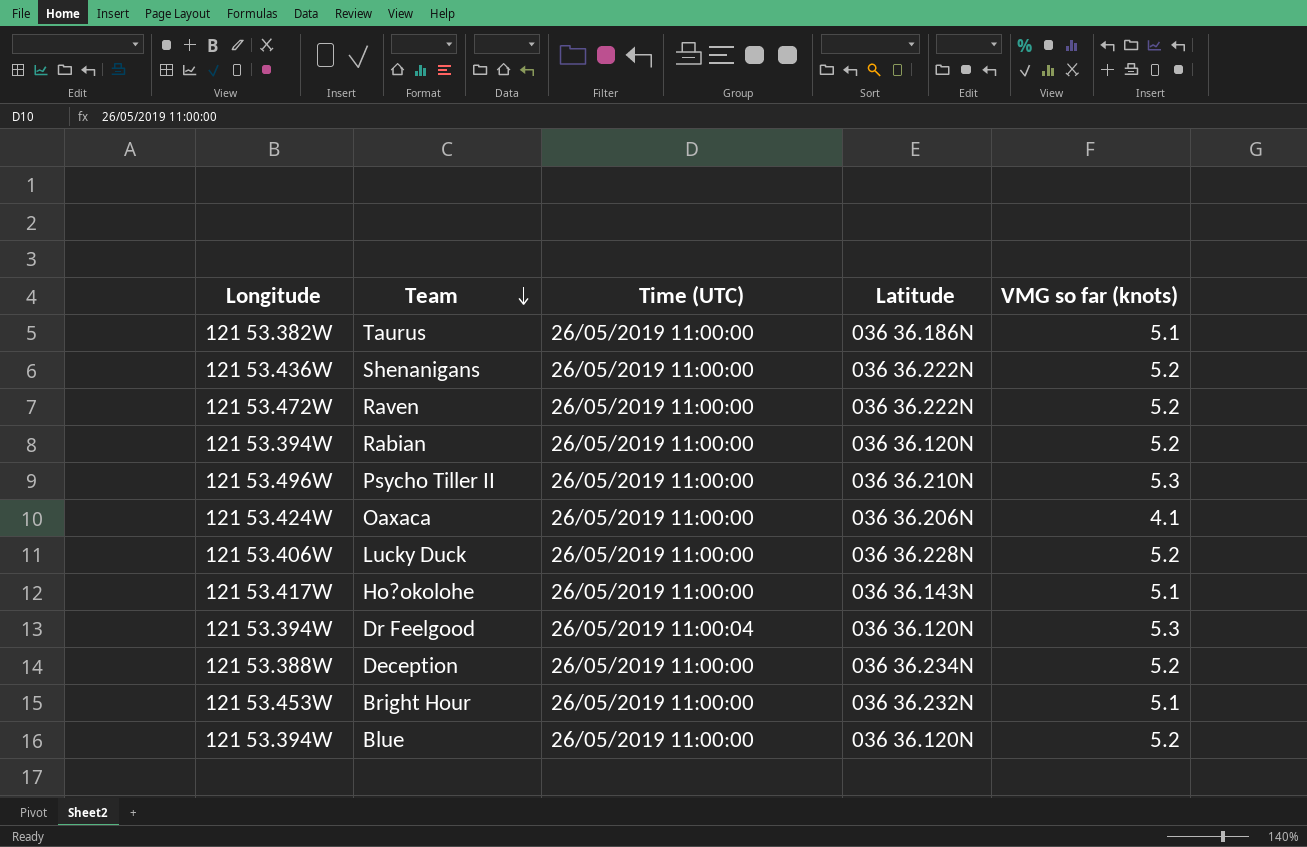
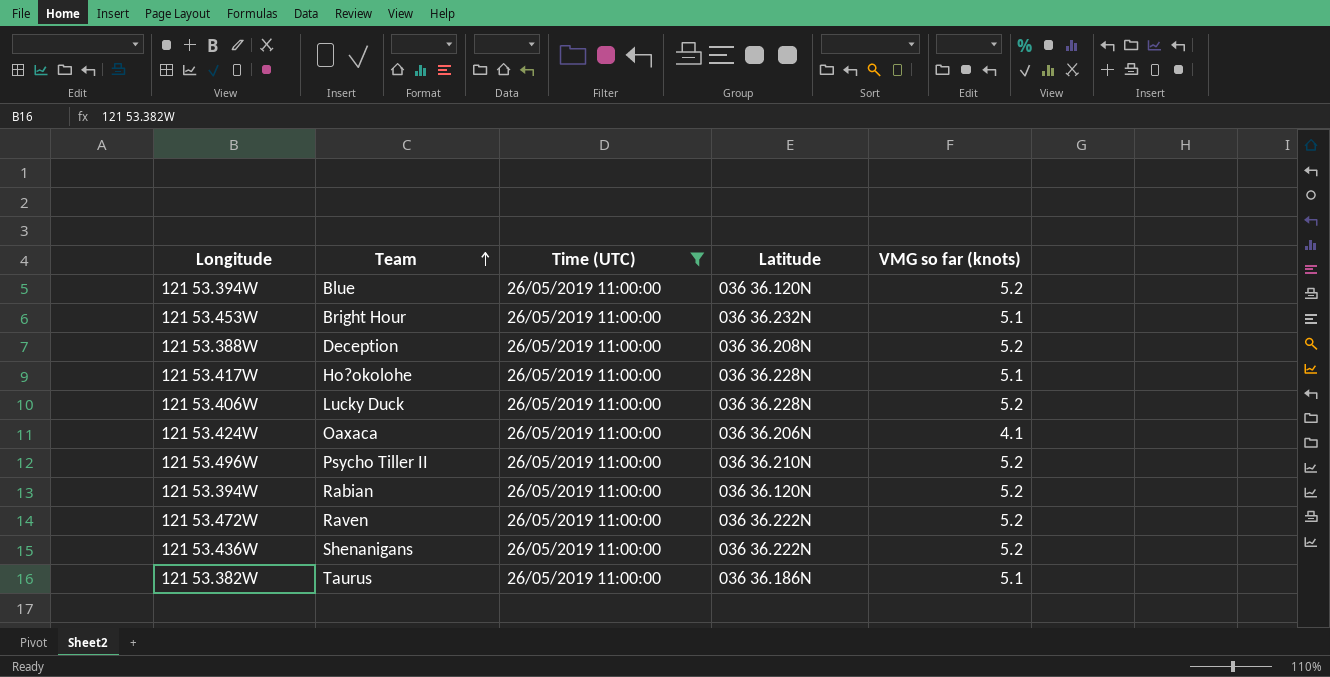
filter: none -> Time (UTC) = 26/05/2019 11:00:00
row order: Team descending -> Team ascending
Deception | Latitude: 036 36.234N -> 036 36.208N
Ho?okolohe | Latitude: 036 36.143N -> 036 36.228N
Psycho Tiller II | VMG so far (knots): 5.3 -> 5.2

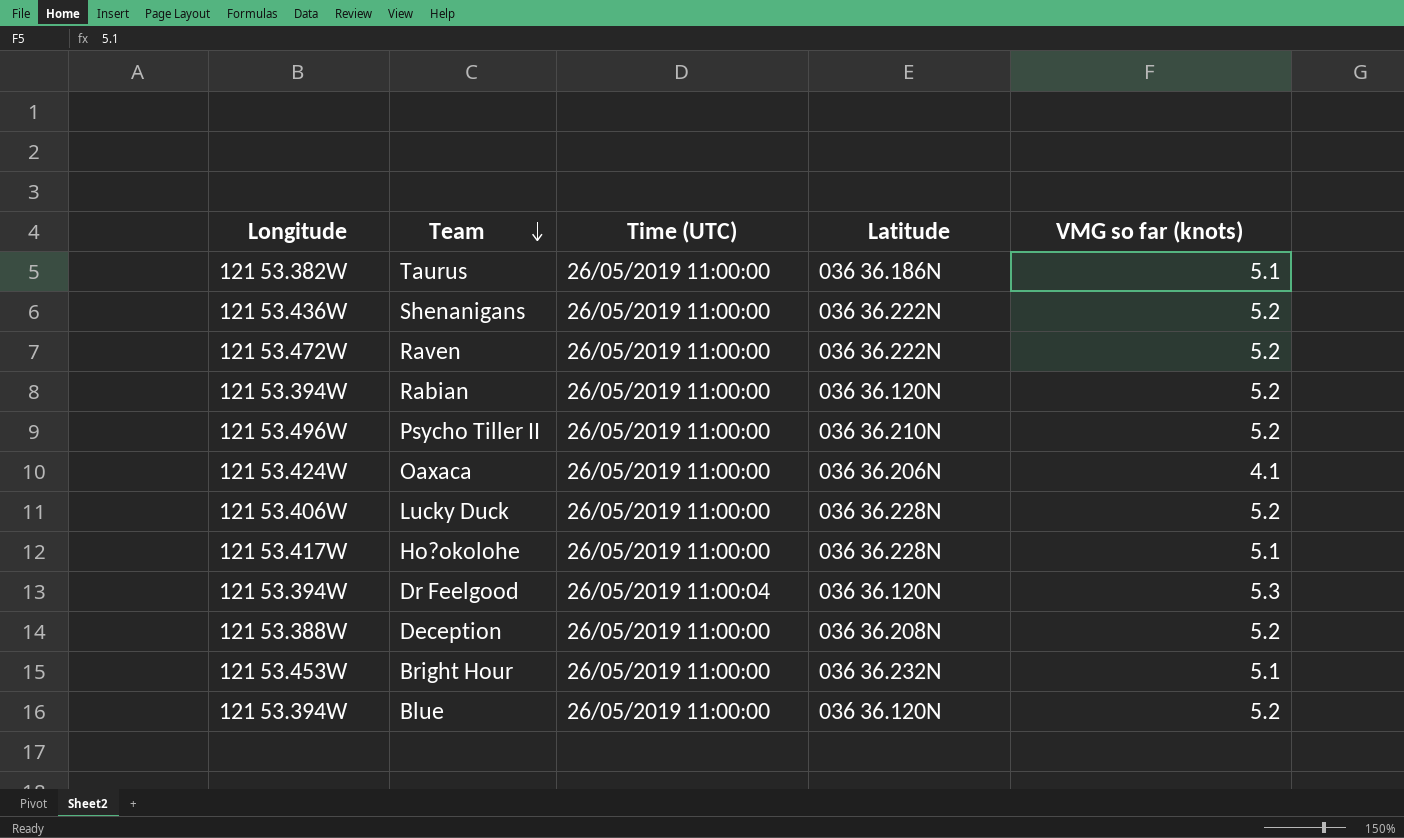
filter: Time (UTC) = 26/05/2019 11:00:00 -> none
row order: Team ascending -> Team descending

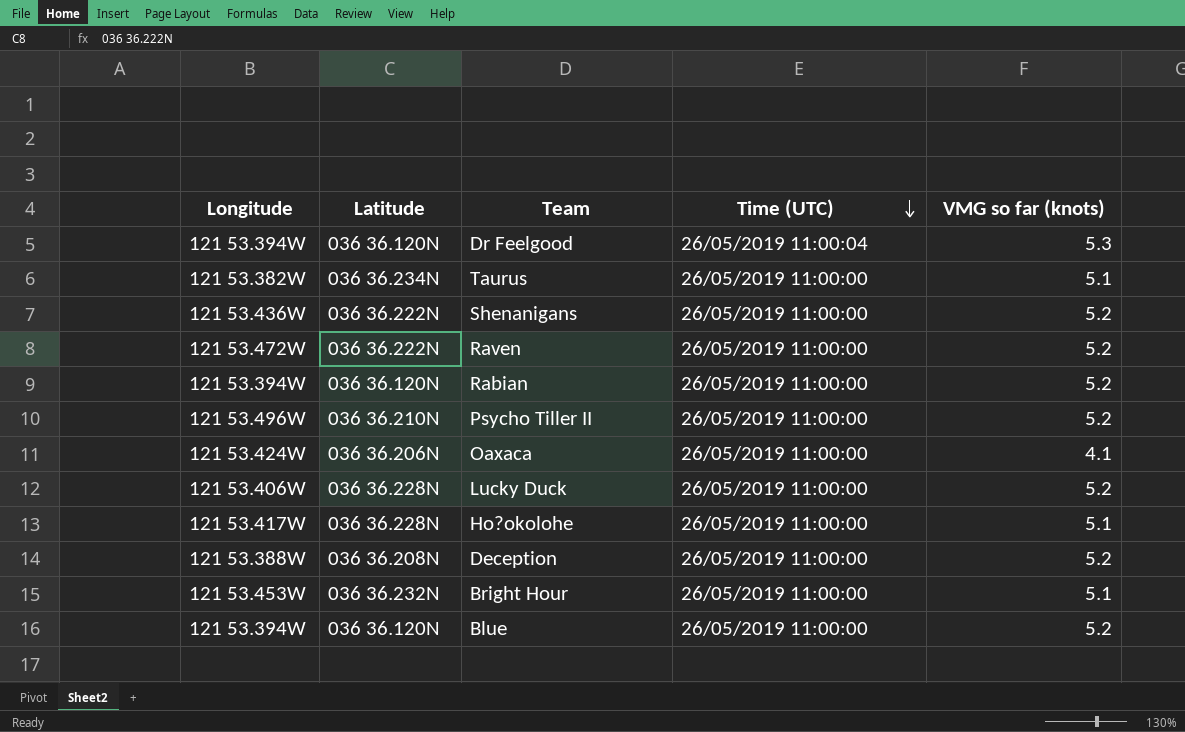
row order: Team descending -> Time (UTC) descending
column Latitude | position: 4 -> 2
Taurus | Latitude: 036 36.186N -> 036 36.234N

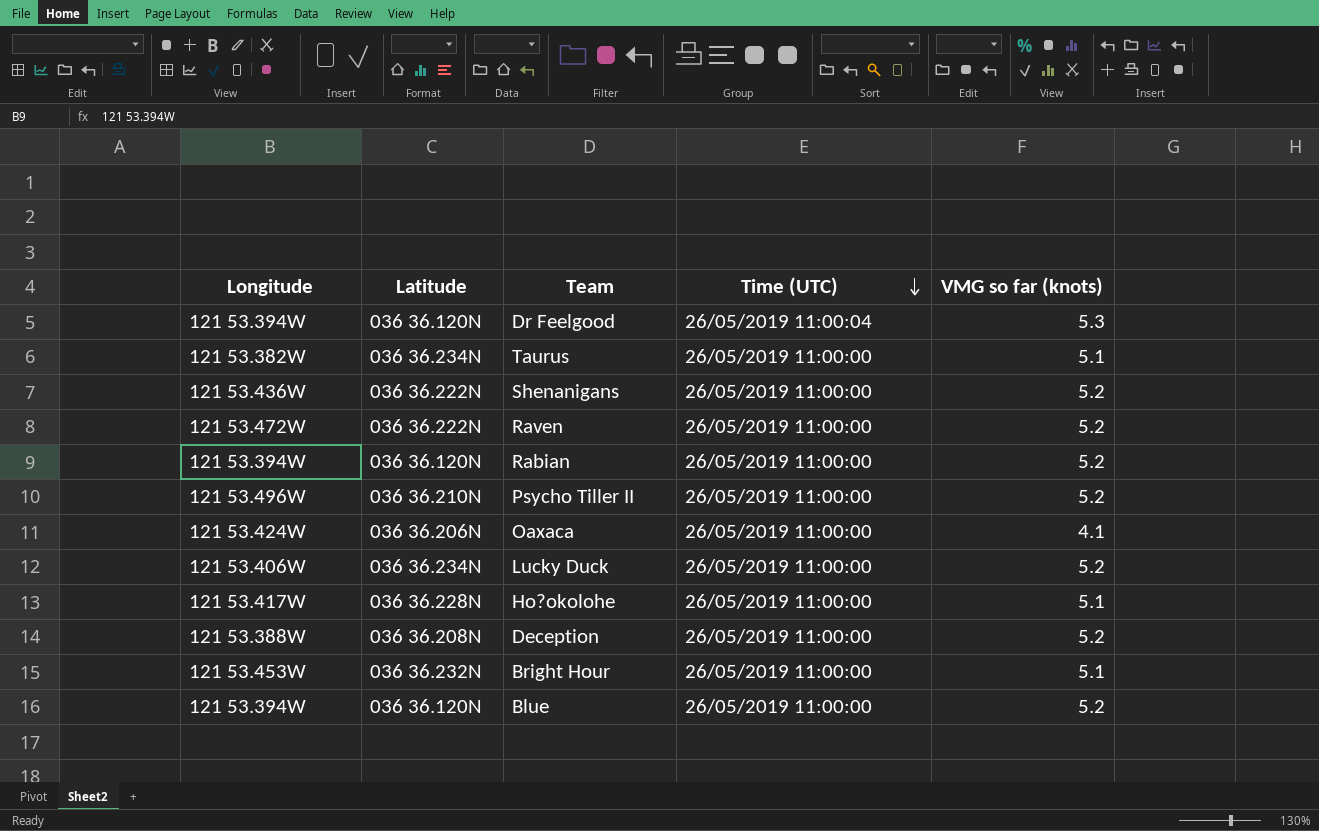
Lucky Duck | Latitude: 036 36.228N -> 036 36.234N

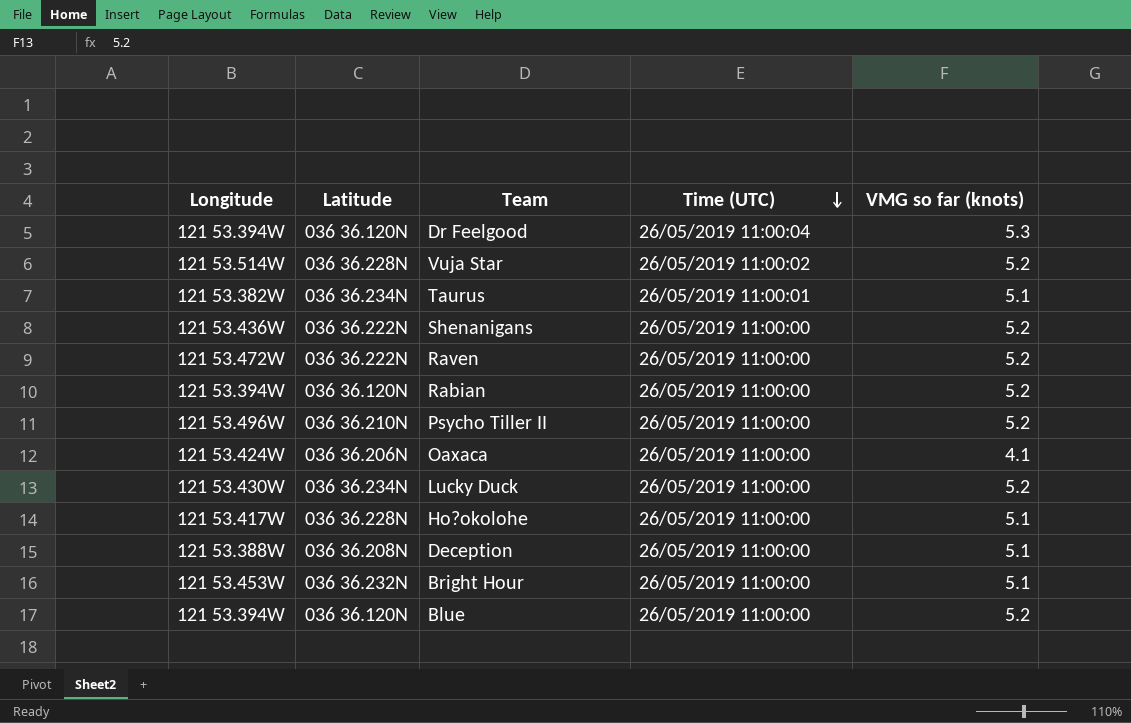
row Vuja Star: none -> 121 53.514W | 036 36.228N | 26/05/2019 11:00:02 | 5.2
Taurus | Time (UTC): 26/05/2019 11:00:00 -> 26/05/2019 11:00:01
Lucky Duck | Longitude: 121 53.406W -> 121 53.430W
Deception | VMG so far (knots): 5.2 -> 5.1

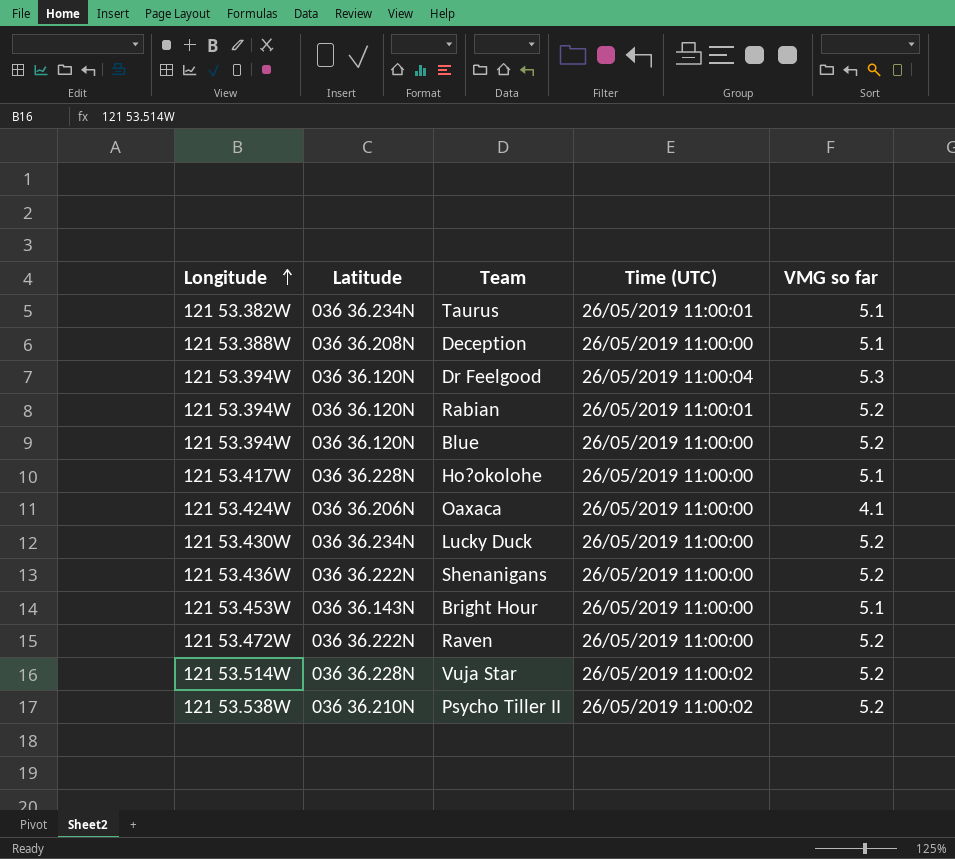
row order: Time (UTC) descending -> Longitude ascending
column name: VMG so far (knots) -> VMG so far
Rabian | Time (UTC): 26/05/2019 11:00:00 -> 26/05/2019 11:00:01
Bright Hour | Latitude: 036 36.232N -> 036 36.143N
Psycho Tiller II | Longitude: 121 53.496W -> 121 53.538W
Psycho Tiller II | Time (UTC): 26/05/2019 11:00:00 -> 26/05/2019 11:00:02

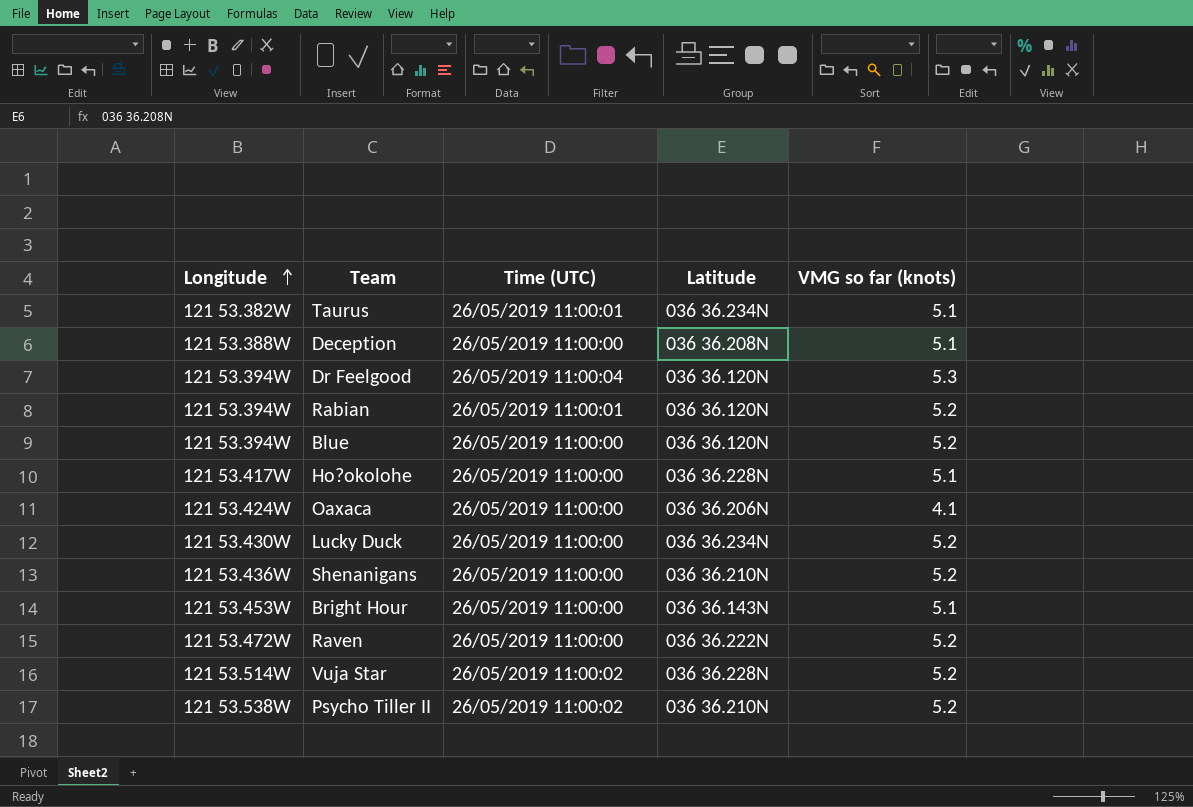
column Latitude | position: 2 -> 4
column name: VMG so far -> VMG so far (knots)
Shenanigans | Latitude: 036 36.222N -> 036 36.210N

